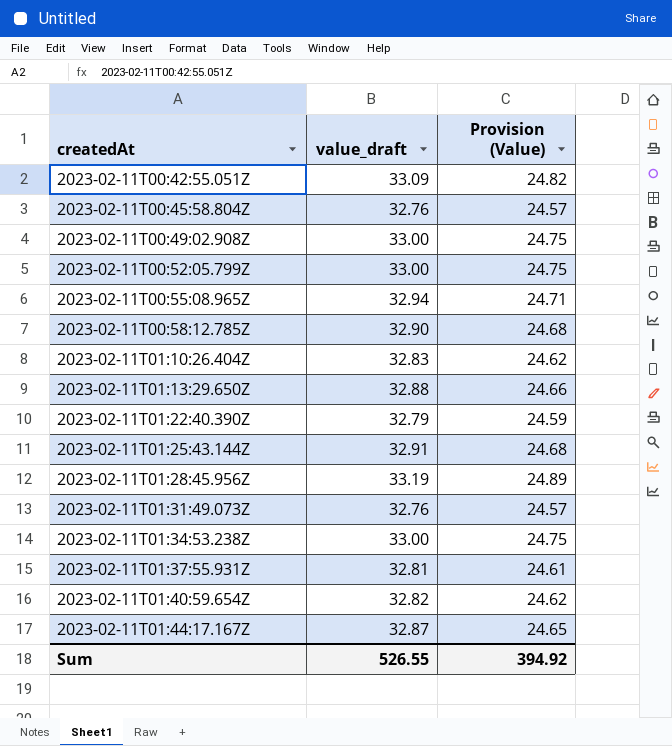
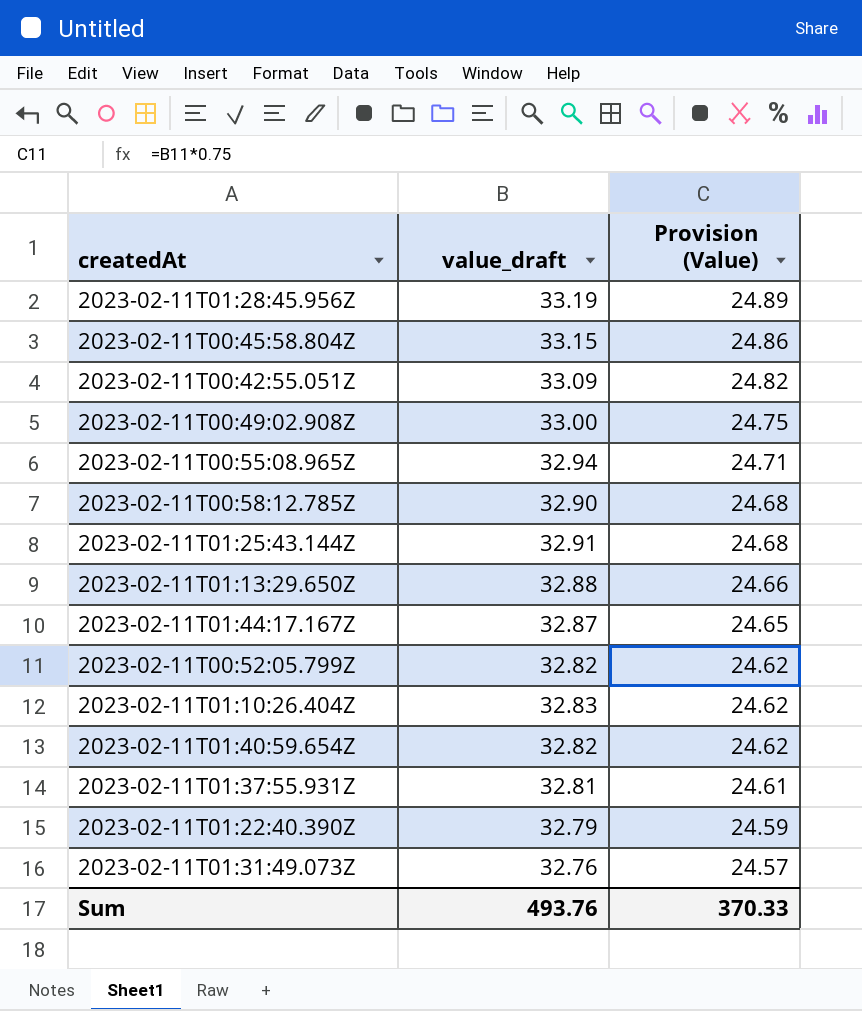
row order: createdAt ascending -> Provision (Value) descending
row 2023-02-11T01:34:53.238Z: 33.00 | 24.75 -> none
2023-02-11T00:45:58.804Z | value_draft: 32.76 -> 33.15
2023-02-11T00:45:58.804Z | Provision (Value): 24.57 -> 24.86
2023-02-11T00:52:05.799Z | value_draft: 33.00 -> 32.82
2023-02-11T00:52:05.799Z | Provision (Value): 24.75 -> 24.62
Sum | value_draft: 526.55 -> 493.76
Sum | Provision (Value): 394.92 -> 370.33

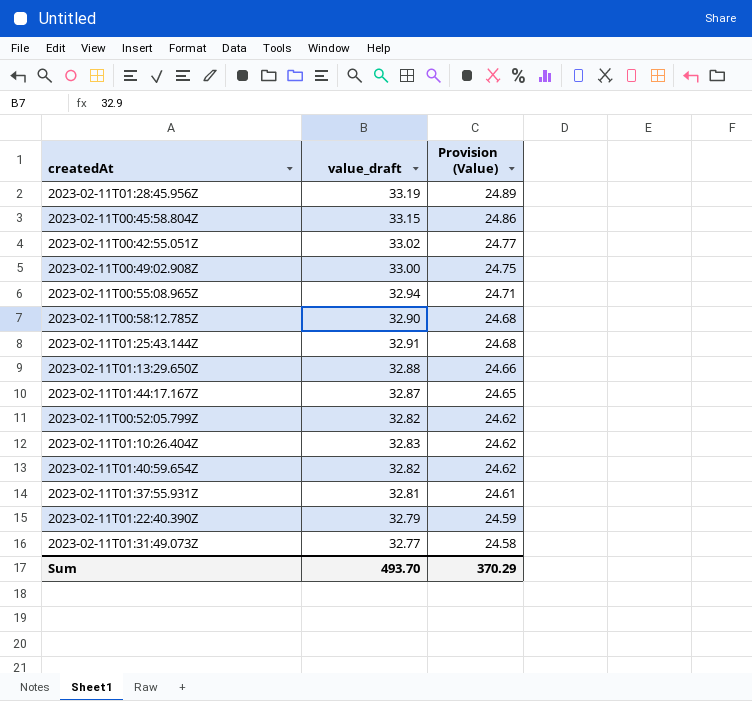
2023-02-11T00:42:55.051Z | value_draft: 33.09 -> 33.02
2023-02-11T00:42:55.051Z | Provision (Value): 24.82 -> 24.77
2023-02-11T01:31:49.073Z | value_draft: 32.76 -> 32.77
2023-02-11T01:31:49.073Z | Provision (Value): 24.57 -> 24.58
Sum | value_draft: 493.76 -> 493.70
Sum | Provision (Value): 370.33 -> 370.29

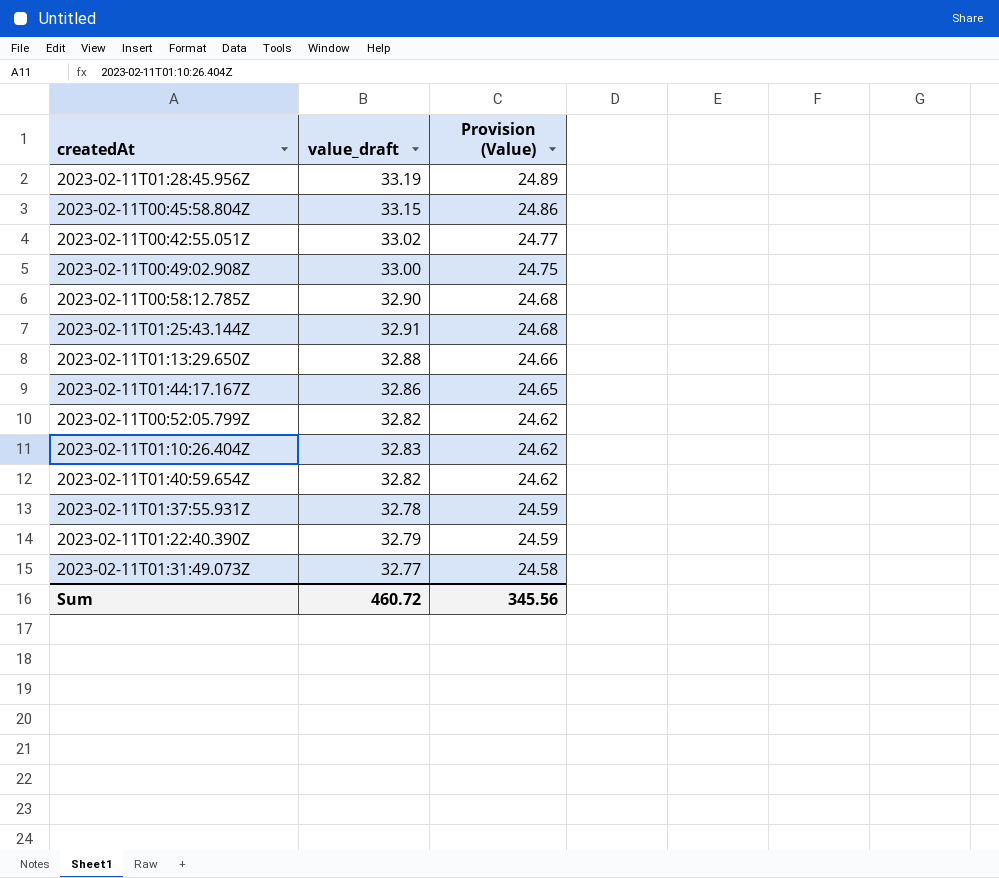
row 2023-02-11T00:55:08.965Z: 32.94 | 24.71 -> none
2023-02-11T01:44:17.167Z | value_draft: 32.87 -> 32.86
2023-02-11T01:37:55.931Z | value_draft: 32.81 -> 32.78
2023-02-11T01:37:55.931Z | Provision (Value): 24.61 -> 24.59
Sum | value_draft: 493.70 -> 460.72
Sum | Provision (Value): 370.29 -> 345.56

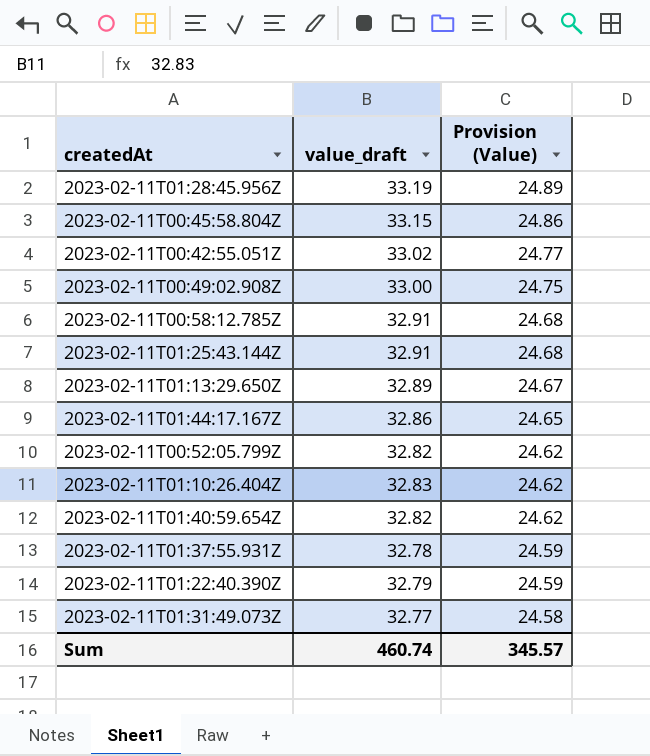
2023-02-11T00:58:12.785Z | value_draft: 32.90 -> 32.91
2023-02-11T01:13:29.650Z | value_draft: 32.88 -> 32.89
2023-02-11T01:13:29.650Z | Provision (Value): 24.66 -> 24.67
Sum | value_draft: 460.72 -> 460.74
Sum | Provision (Value): 345.56 -> 345.57

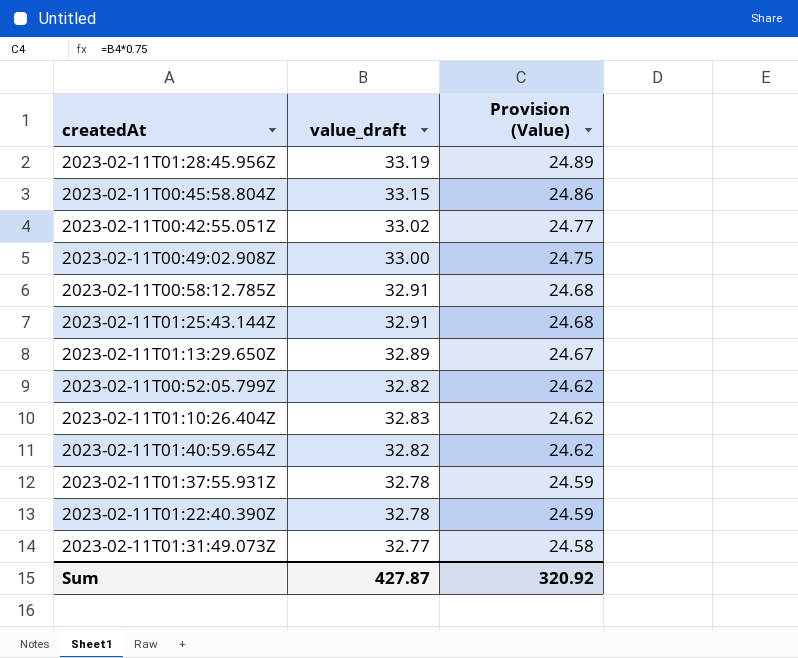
row 2023-02-11T01:44:17.167Z: 32.86 | 24.65 -> none
2023-02-11T01:22:40.390Z | value_draft: 32.79 -> 32.78
Sum | value_draft: 460.74 -> 427.87
Sum | Provision (Value): 345.57 -> 320.92

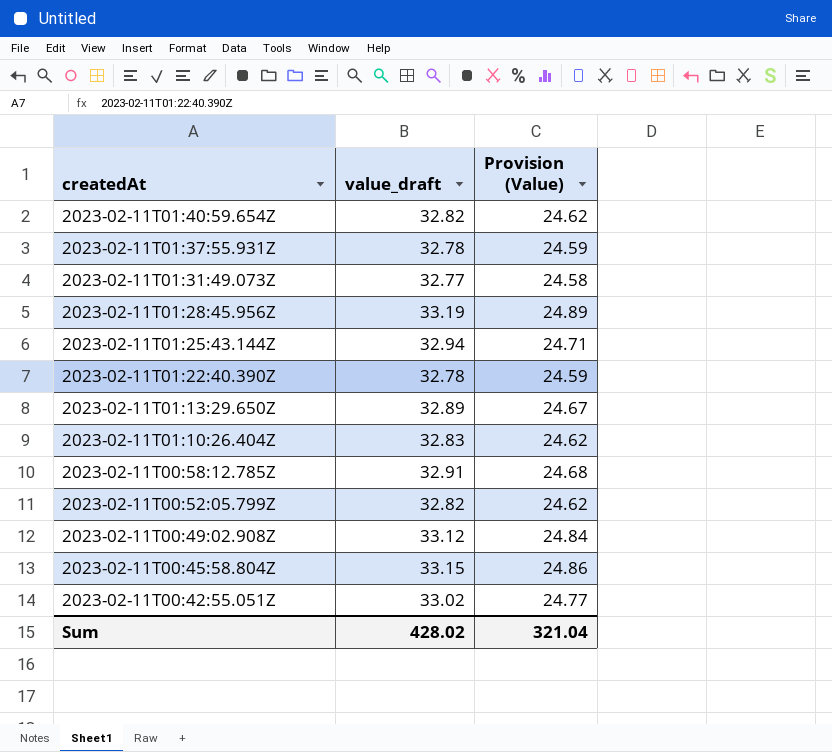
row order: Provision (Value) descending -> createdAt descending
2023-02-11T01:25:43.144Z | value_draft: 32.91 -> 32.94
2023-02-11T01:25:43.144Z | Provision (Value): 24.68 -> 24.71
2023-02-11T00:49:02.908Z | value_draft: 33.00 -> 33.12
2023-02-11T00:49:02.908Z | Provision (Value): 24.75 -> 24.84
Sum | value_draft: 427.87 -> 428.02
Sum | Provision (Value): 320.92 -> 321.04

